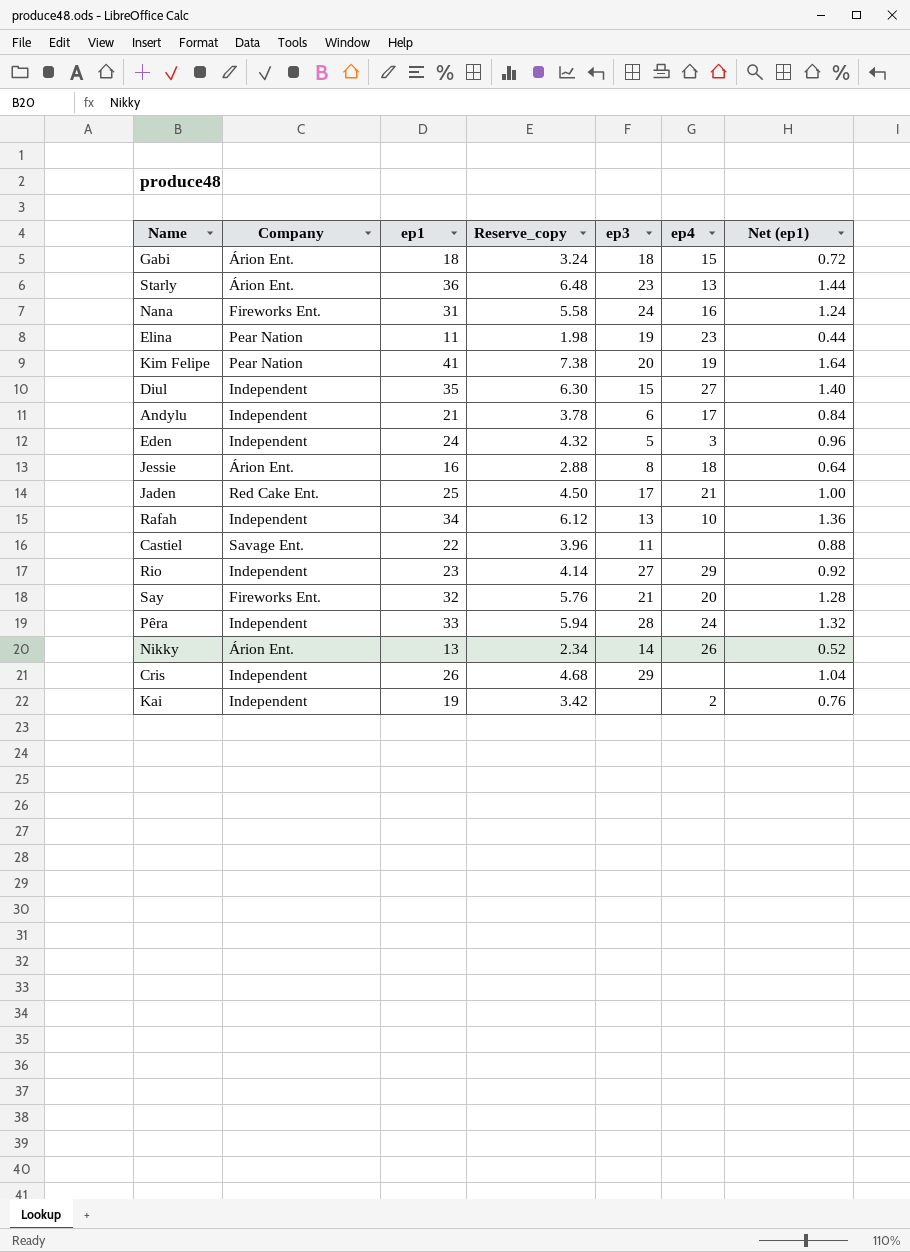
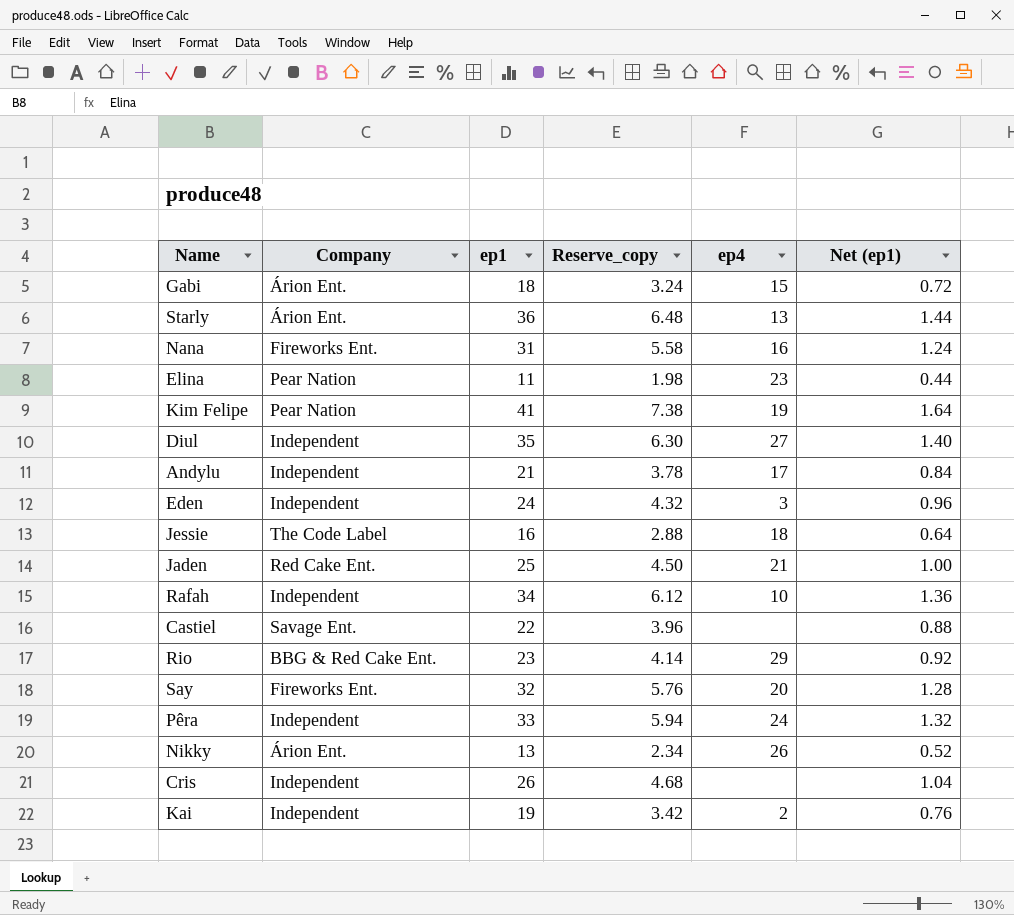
column ep3 | position: 5 -> none
Jessie | Company: Árion Ent. -> The Code Label
Rio | Company: Independent -> BBG & Red Cake Ent.

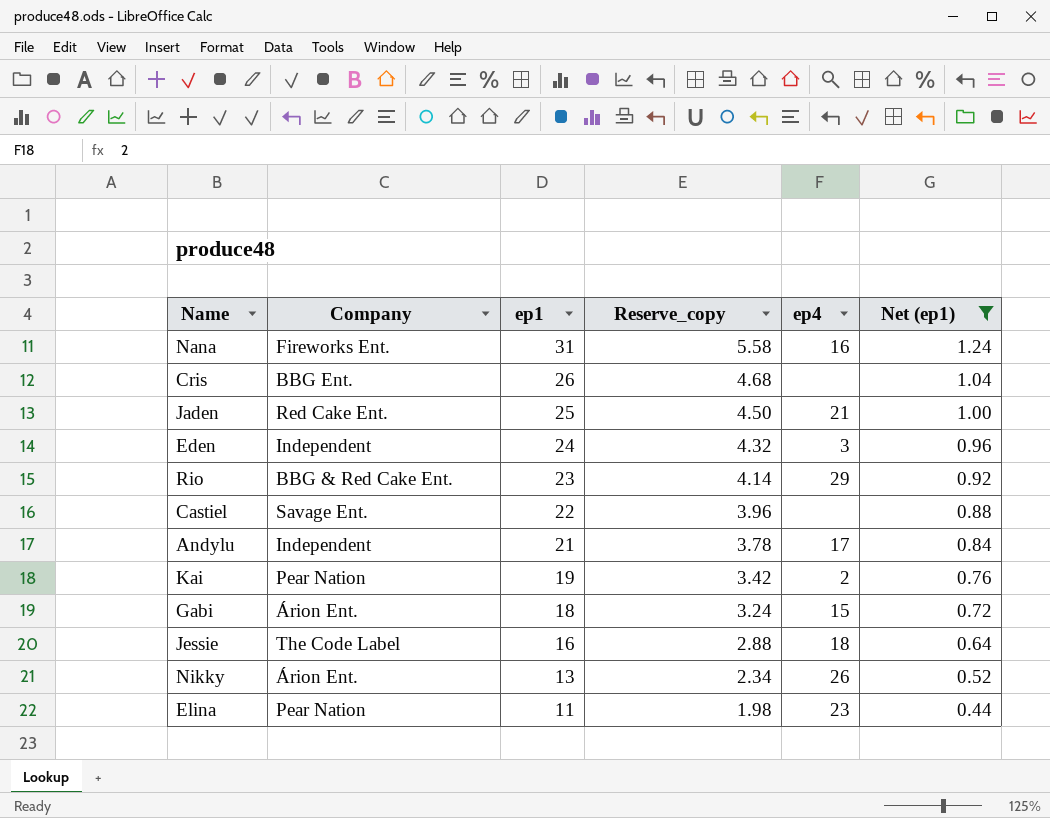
filter: none -> Net (ep1) <= 1.24
row order: none -> ep1 descending
Cris | Company: Independent -> BBG Ent.
Kai | Company: Independent -> Pear Nation

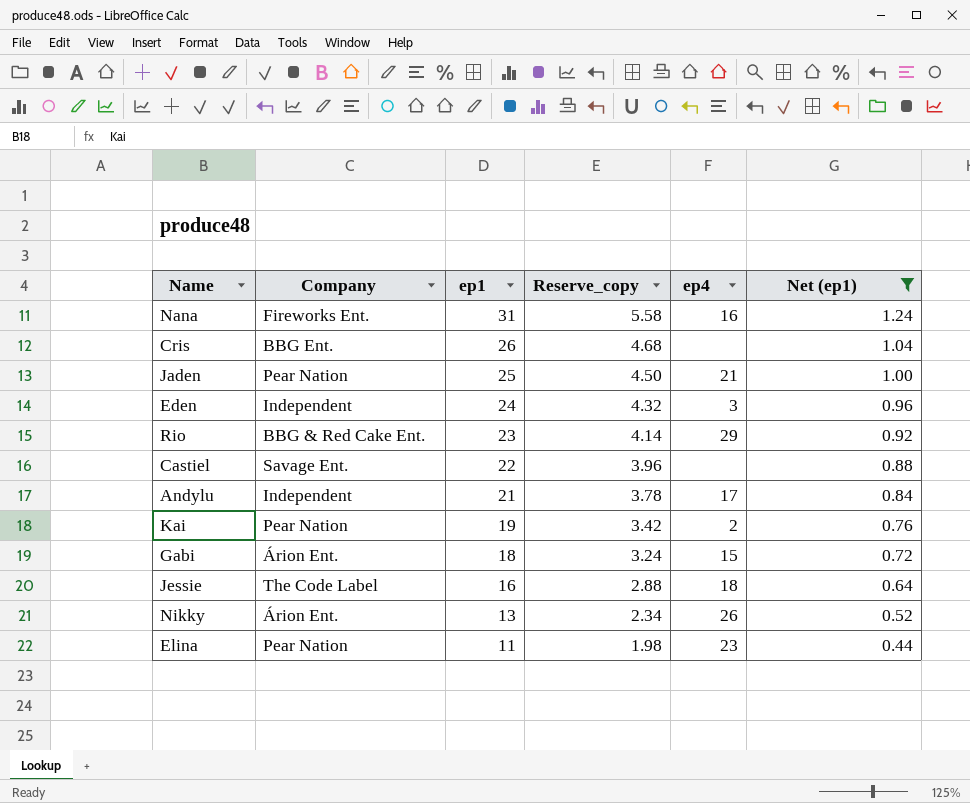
Jaden | Company: Red Cake Ent. -> Pear Nation

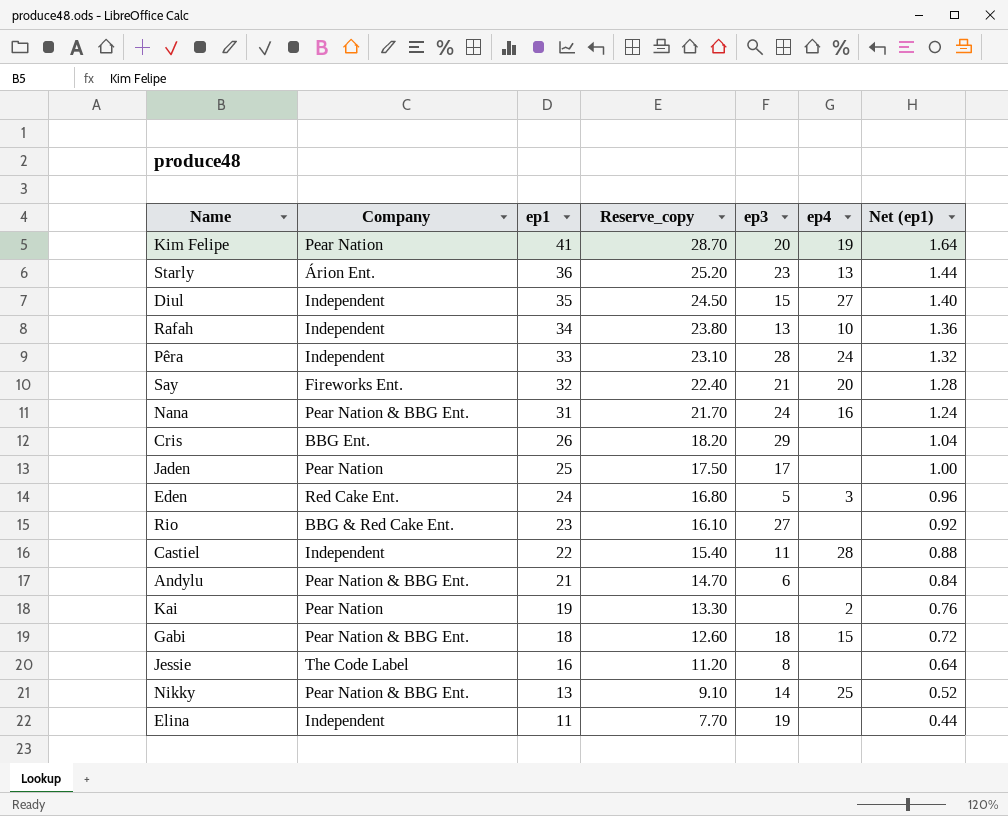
filter: Net (ep1) <= 1.24 -> none
column Reserve_copy | formula: [ep1] * 0.18 -> [ep1] * 0.7
column ep3 | position: none -> 5
Nana | Company: Fireworks Ent. -> Pear Nation & BBG Ent.
Jaden | ep4: 21 -> none
Eden | Company: Independent -> Red Cake Ent.
Rio | ep4: 29 -> none
Castiel | Company: Savage Ent. -> Independent
Castiel | ep4: none -> 28
Andylu | Company: Independent -> Pear Nation & BBG Ent.
Andylu | ep4: 17 -> none
Gabi | Company: Árion Ent. -> Pear Nation & BBG Ent.
Jessie | ep4: 18 -> none
Nikky | Company: Árion Ent. -> Pear Nation & BBG Ent.
Nikky | ep4: 26 -> 25
Elina | Company: Pear Nation -> Independent
Elina | ep4: 23 -> none

